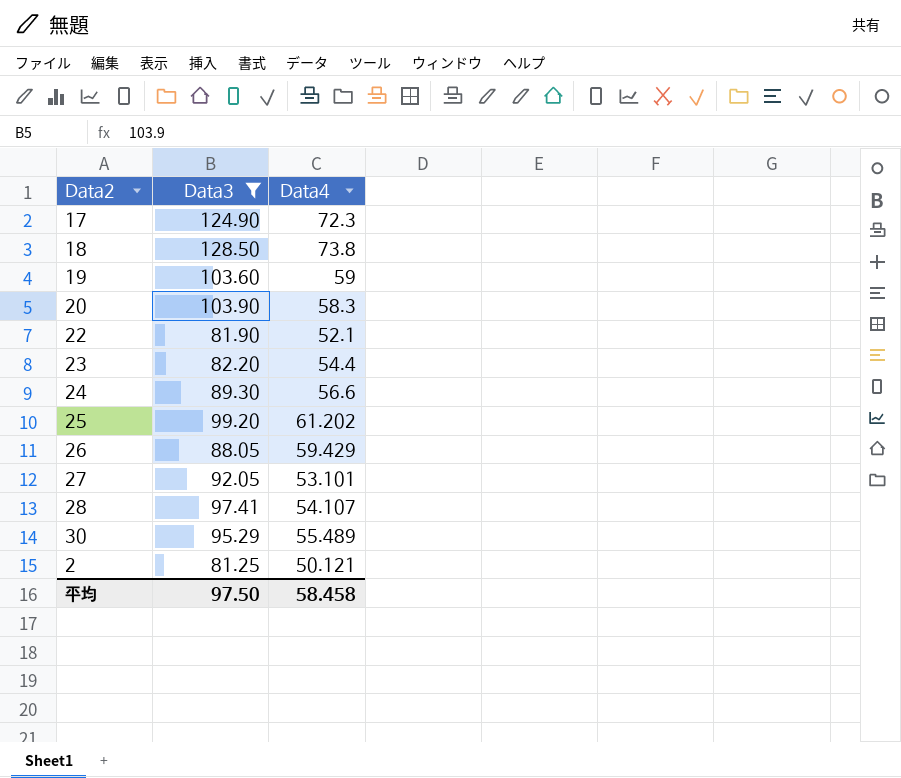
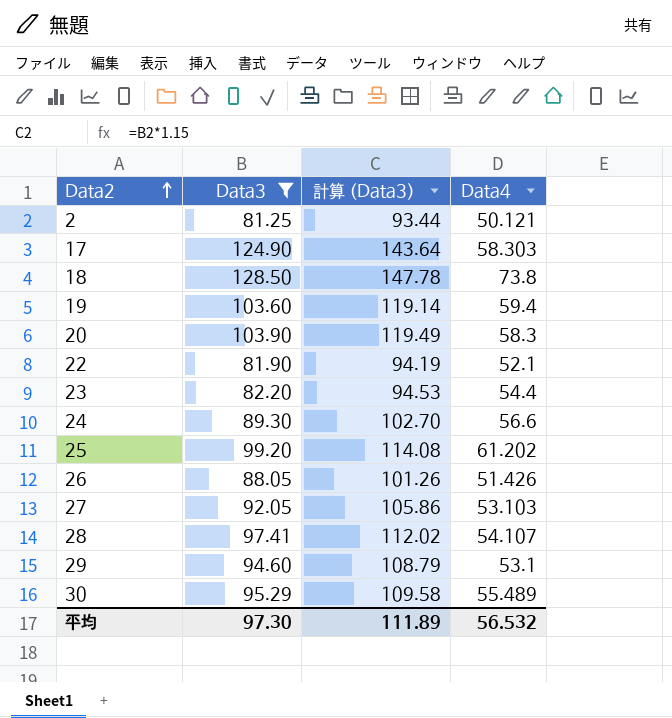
row order: none -> Data2 ascending
column 計算 (Data3) | formula: none -> [Data3] * 1.15
17 | Data4: 72.3 -> 58.303
19 | Data4: 59 -> 59.4
26 | Data4: 59.429 -> 51.426
27 | Data4: 53.101 -> 53.103
row 29: none -> 94.60 | 108.79 | 53.1
平均 | Data3: 97.50 -> 97.30
平均 | Data4: 58.458 -> 56.532

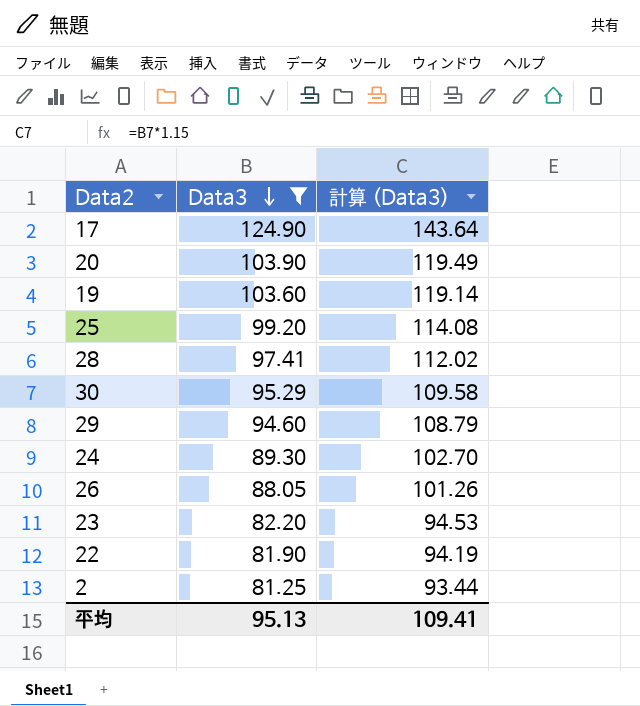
row order: Data2 ascending -> Data3 descending
column Data4 | position: 4 -> none
row 18: 128.50 | 147.78 | 73.8 -> none
row 27: 92.05 | 105.86 | 53.103 -> none
平均 | Data3: 97.30 -> 95.13
平均 | 計算 (Data3): 111.89 -> 109.41

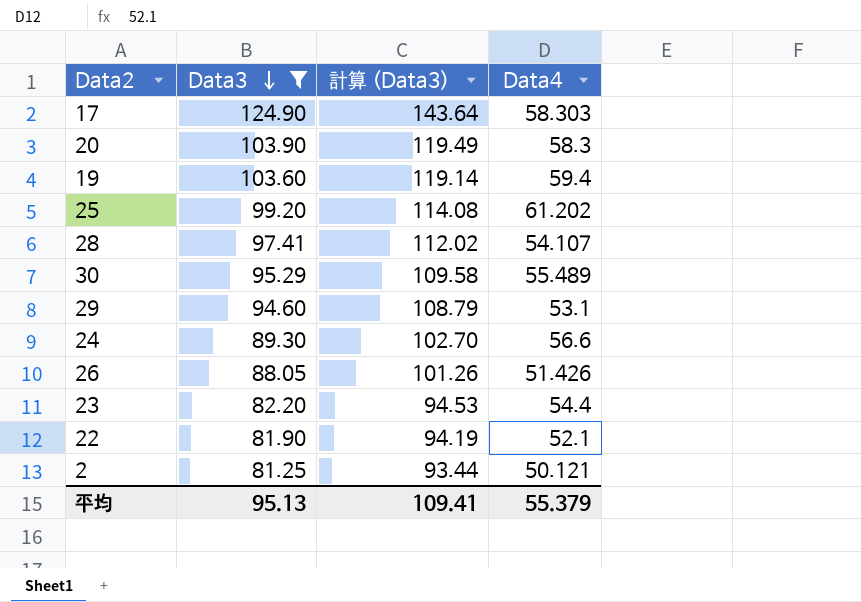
column Data4 | position: none -> 4

